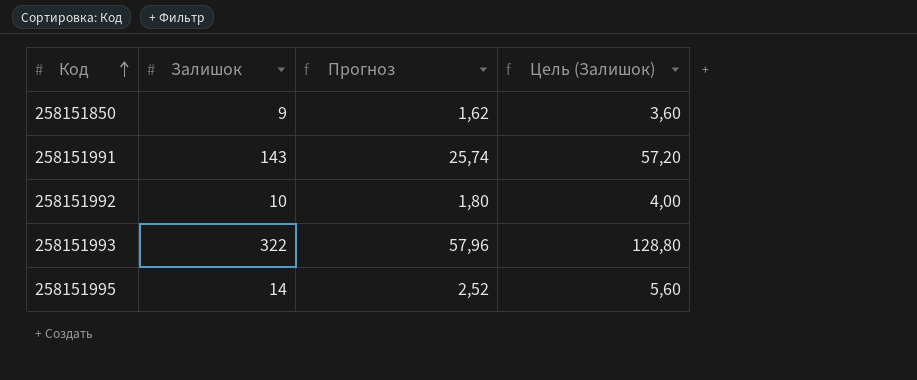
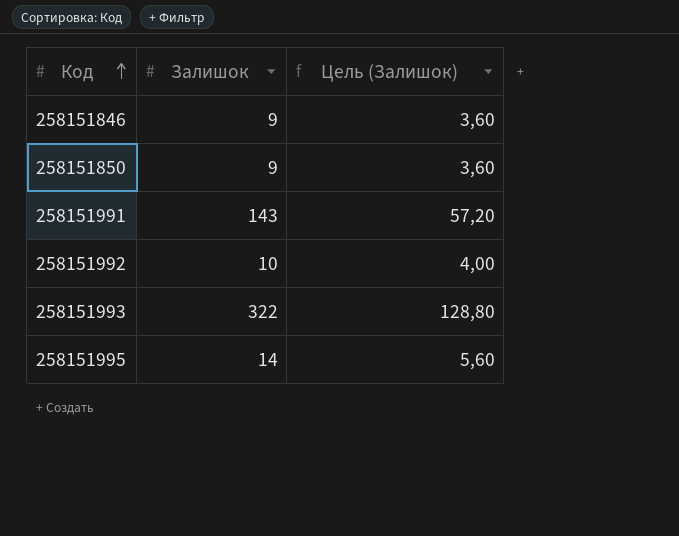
column Прогноз | formula: [Залишок] * 0,18 -> none
row 258151846: none -> 9 | 3,60

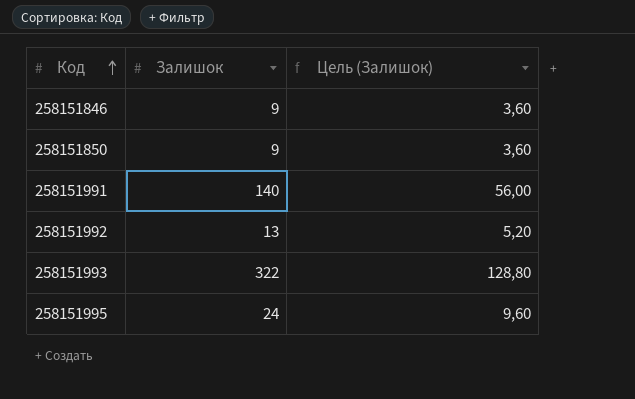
258151991 | Залишок: 143 -> 140
258151991 | Цель (Залишок): 57,20 -> 56,00
258151992 | Залишок: 10 -> 13
258151992 | Цель (Залишок): 4,00 -> 5,20
258151995 | Залишок: 14 -> 24
258151995 | Цель (Залишок): 5,60 -> 9,60

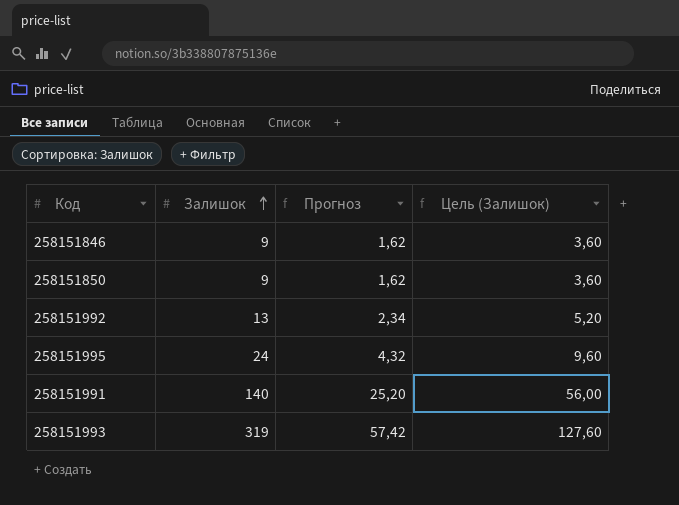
row order: Код ascending -> Залишок ascending
column Прогноз | formula: none -> [Залишок] * 0,18
258151993 | Залишок: 322 -> 319
258151993 | Цель (Залишок): 128,80 -> 127,60

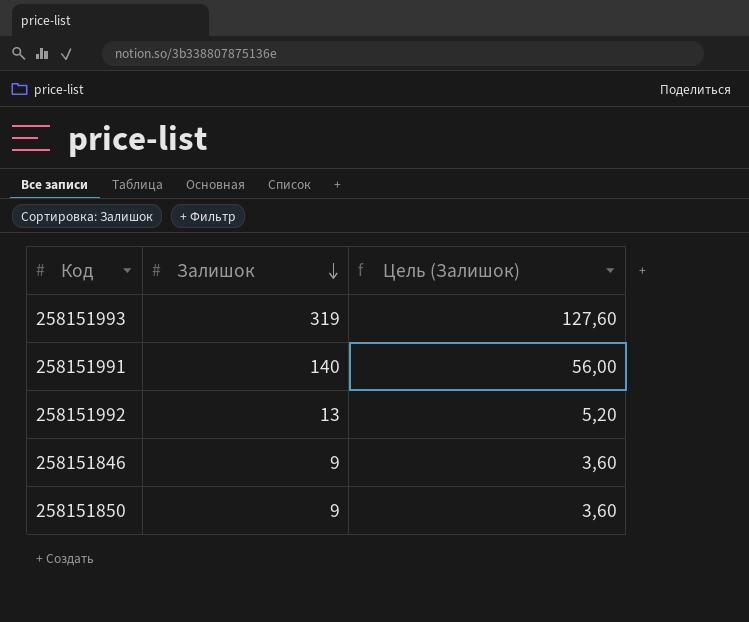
row order: Залишок ascending -> Залишок descending
column Прогноз | formula: [Залишок] * 0,18 -> none
row 258151995: 24 | 4,32 | 9,60 -> none

